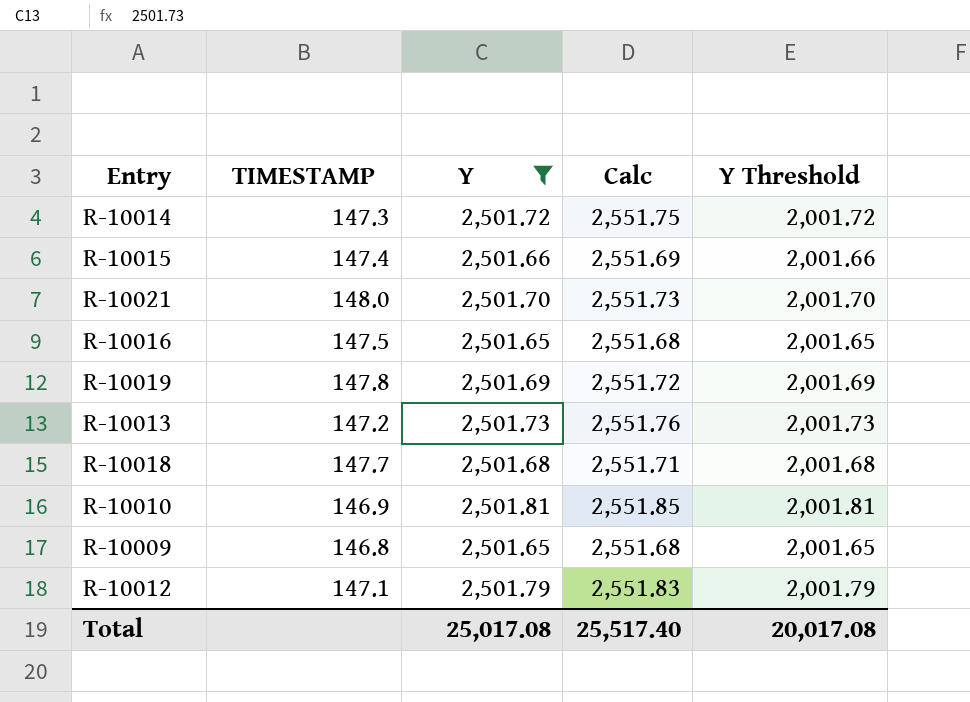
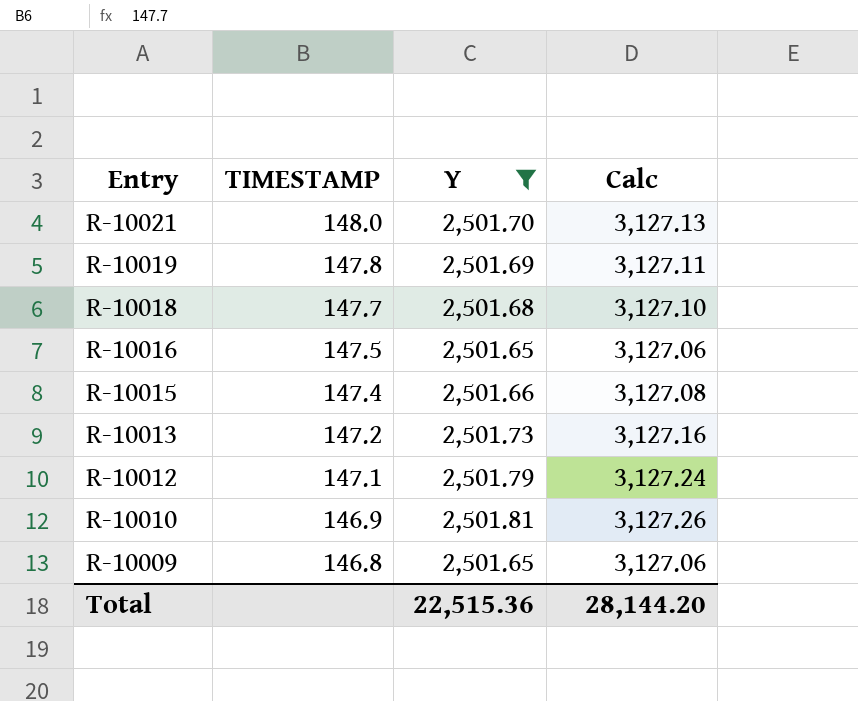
row order: none -> Entry descending
column Y Threshold | formula: [Y] - 500 -> none
column Calc | formula: [Y] * 1.02 -> [Y] * 1.25
row R-10014: 147.3 | 2,501.72 | 2,551.75 | 2,001.72 -> none
Total | Y: 25,017.08 -> 22,515.36
Total | Calc: 25,517.40 -> 28,144.20

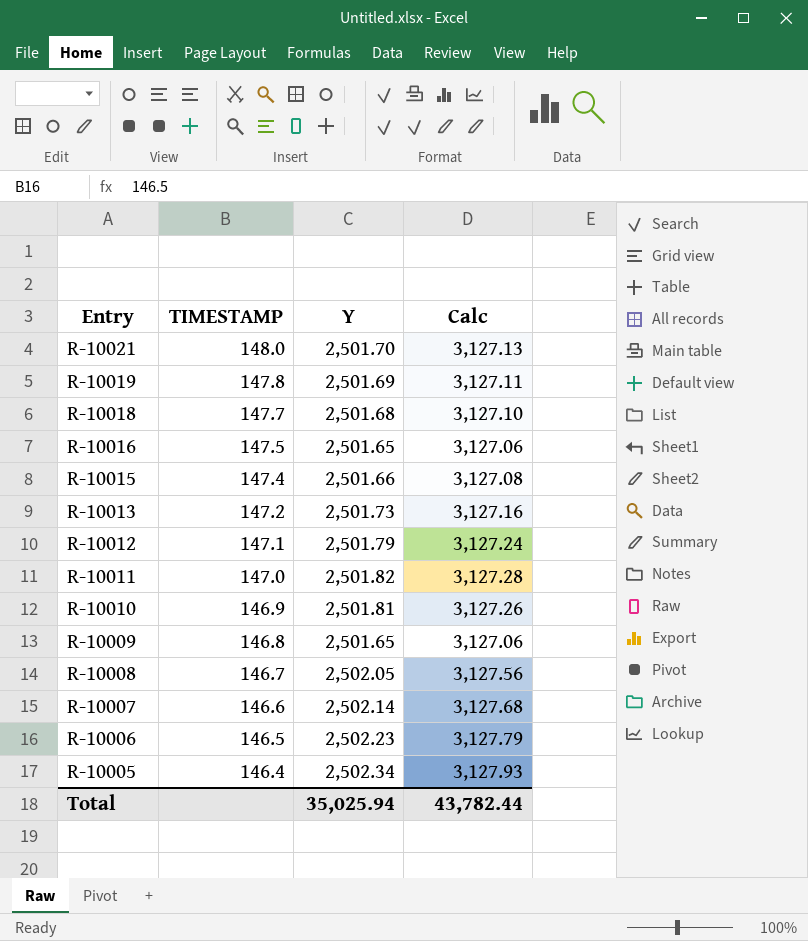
filter: Y <= 2,501.81 -> none
Total | Y: 22,515.36 -> 35,025.94
Total | Calc: 28,144.20 -> 43,782.44

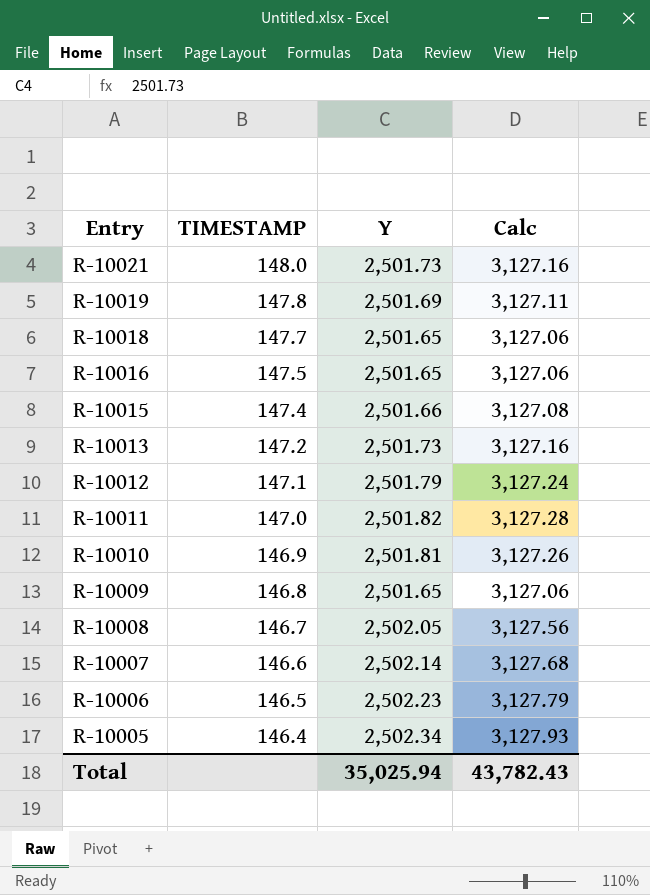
R-10021 | Y: 2,501.70 -> 2,501.73
R-10021 | Calc: 3,127.13 -> 3,127.16
R-10018 | Y: 2,501.68 -> 2,501.65
R-10018 | Calc: 3,127.10 -> 3,127.06
Total | Calc: 43,782.44 -> 43,782.43

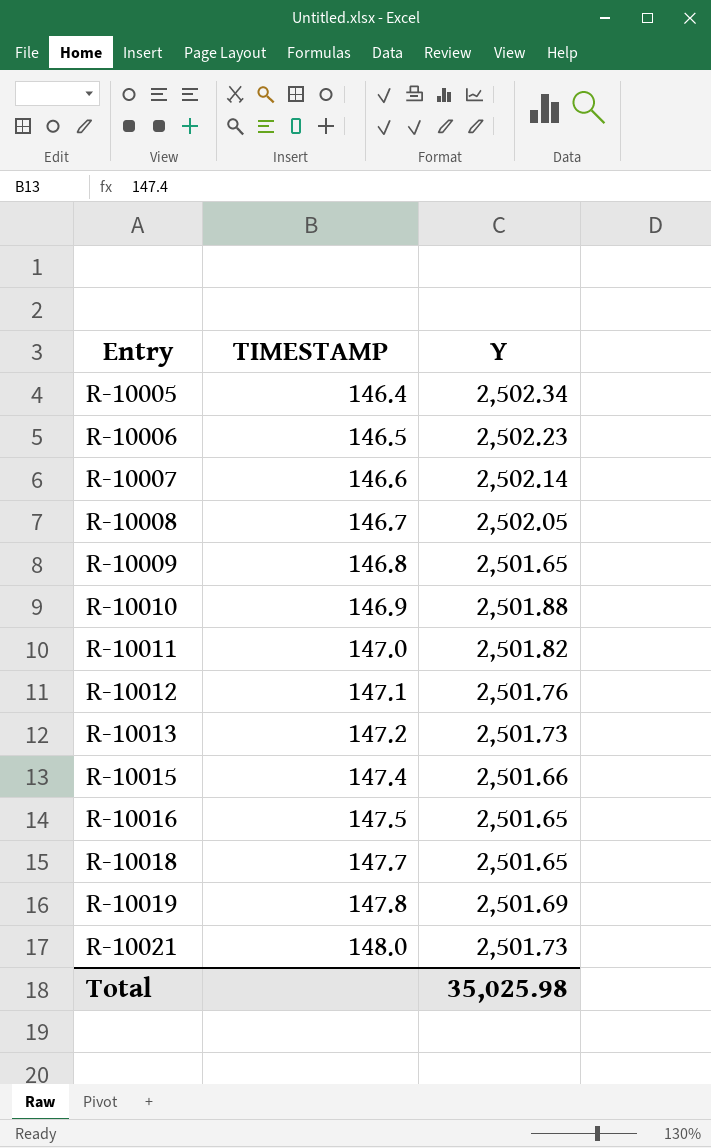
row order: Entry descending -> Entry ascending
column Calc | formula: [Y] * 1.25 -> none
R-10010 | Y: 2,501.81 -> 2,501.88
R-10012 | Y: 2,501.79 -> 2,501.76
Total | Y: 35,025.94 -> 35,025.98

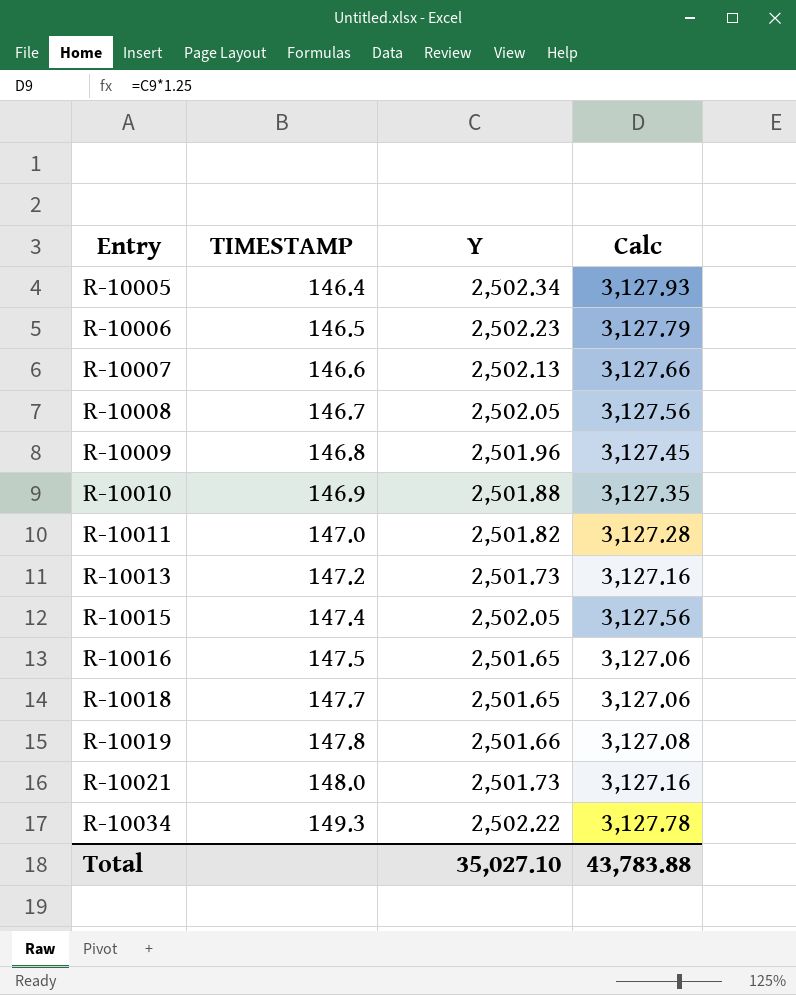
column Calc | formula: none -> [Y] * 1.25
row R-10012: 147.1 | 2,501.76 -> none
R-10007 | Y: 2,502.14 -> 2,502.13
R-10009 | Y: 2,501.65 -> 2,501.96
R-10015 | Y: 2,501.66 -> 2,502.05
R-10019 | Y: 2,501.69 -> 2,501.66
row R-10034: none -> 149.3 | 2,502.22 | 3,127.78
Total | Y: 35,025.98 -> 35,027.10

